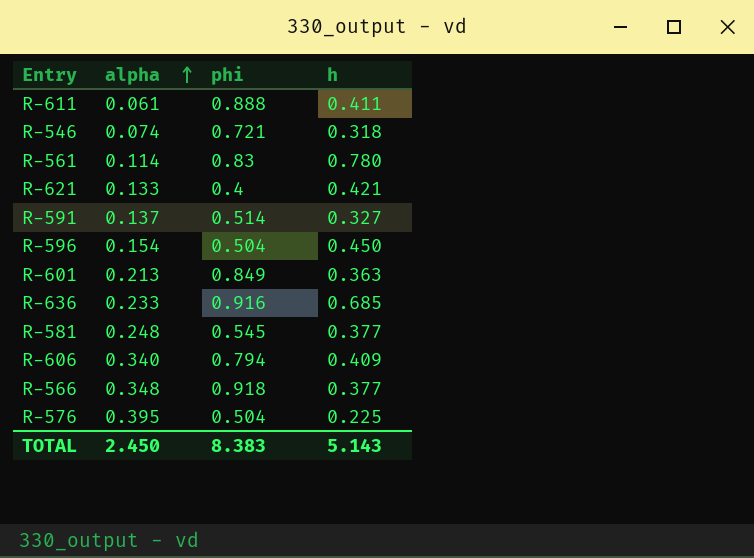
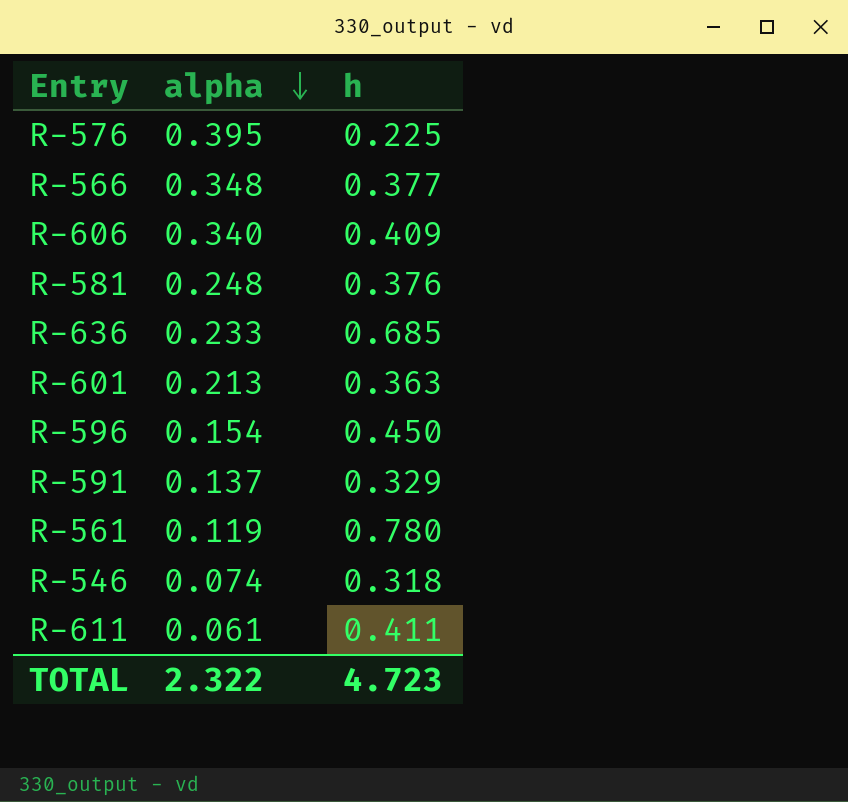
row order: alpha ascending -> alpha descending
column phi | position: 3 -> none
row R-621: 0.133 | 0.4 | 0.421 -> none
R-581 | h: 0.377 -> 0.376
R-591 | h: 0.327 -> 0.329
R-561 | alpha: 0.114 -> 0.119
TOTAL | alpha: 2.450 -> 2.322
TOTAL | h: 5.143 -> 4.723

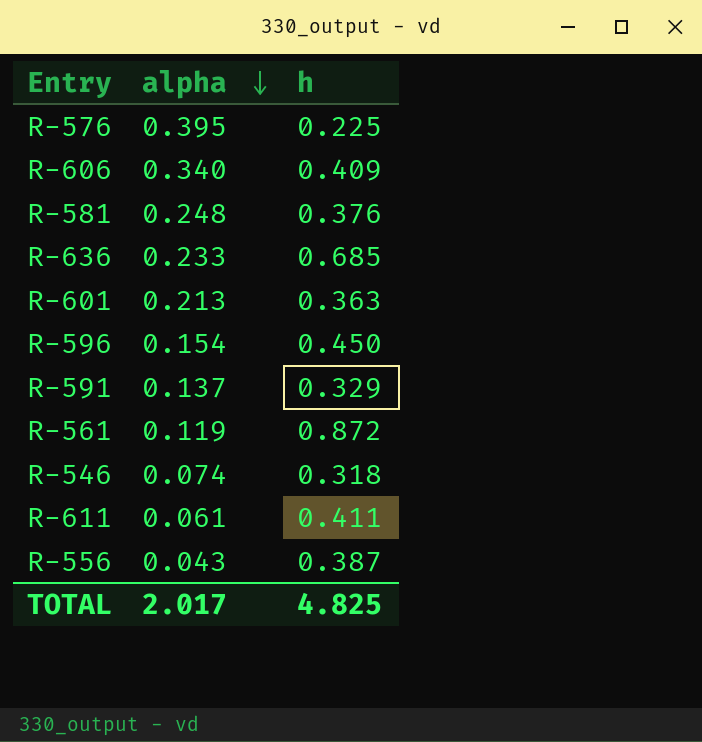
row R-566: 0.348 | 0.377 -> none
R-561 | h: 0.780 -> 0.872
row R-556: none -> 0.043 | 0.387
TOTAL | alpha: 2.322 -> 2.017
TOTAL | h: 4.723 -> 4.825

